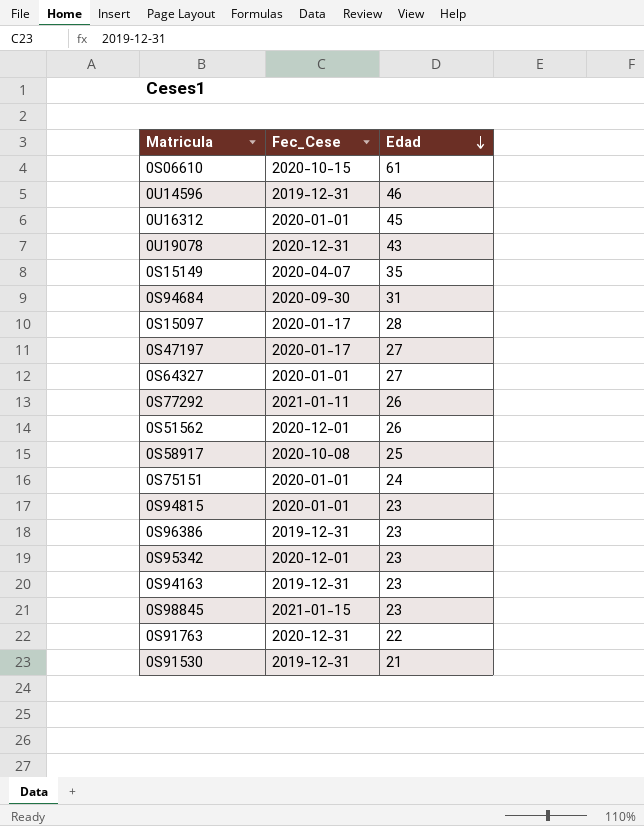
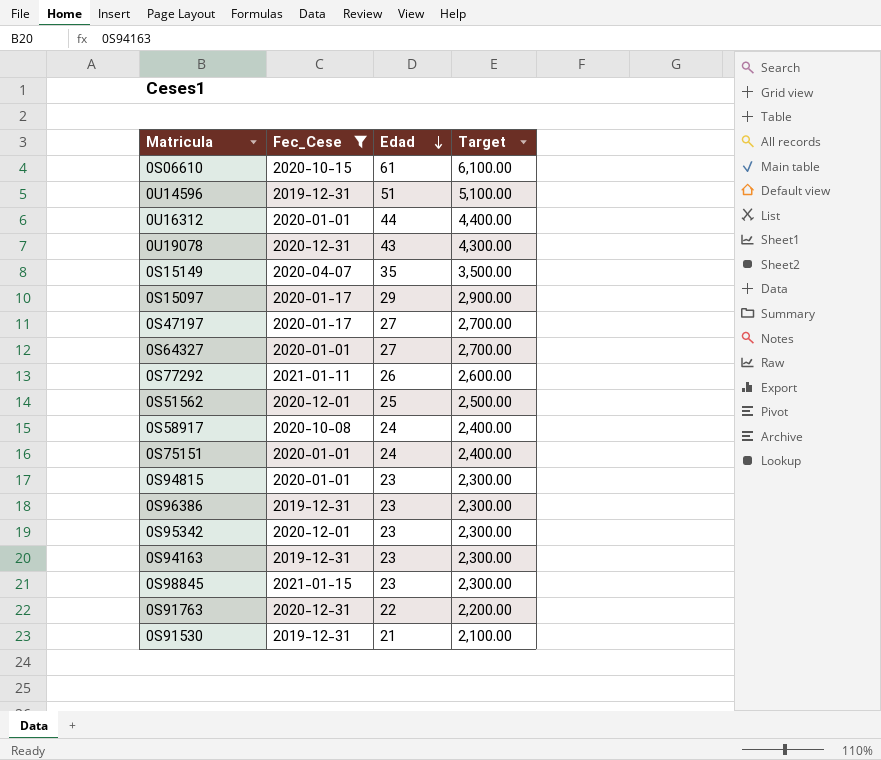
filter: none -> Fec_Cese != 2020-09-30
column Target | formula: none -> [Edad] * 100
0U14596 | Edad: 46 -> 51
0U16312 | Edad: 45 -> 44
0S15097 | Edad: 28 -> 29
0S51562 | Edad: 26 -> 25
0S58917 | Edad: 25 -> 24

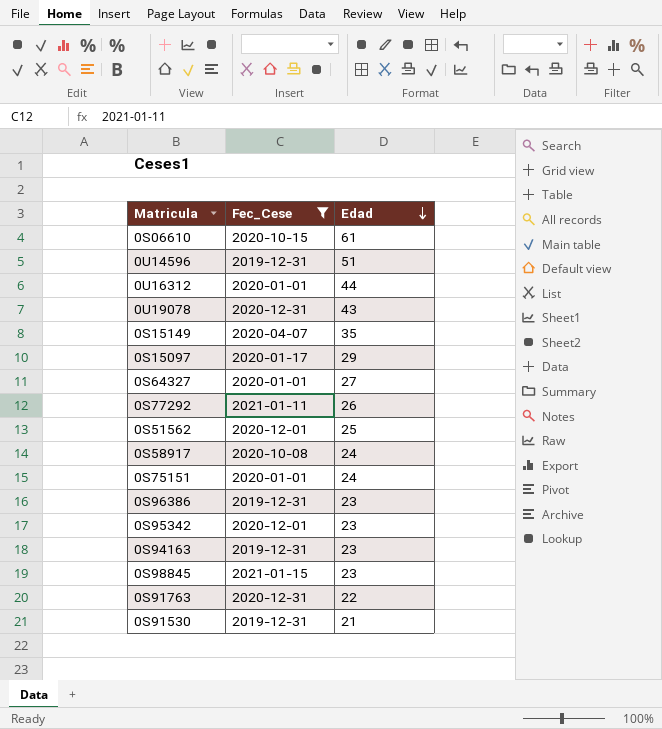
column Target | formula: [Edad] * 100 -> none
row 0S47197: 2020-01-17 | 27 | 2,700.00 -> none
row 0S94815: 2020-01-01 | 23 | 2,300.00 -> none

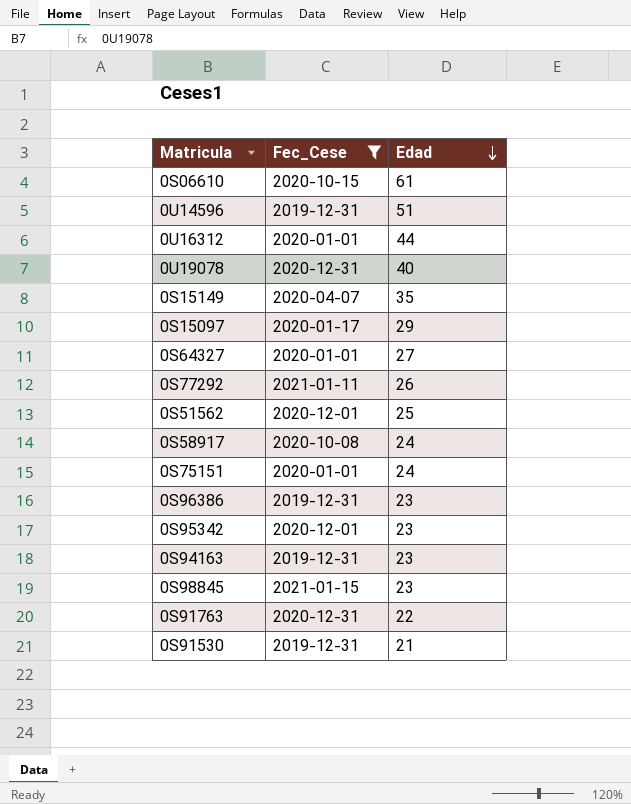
0U19078 | Edad: 43 -> 40

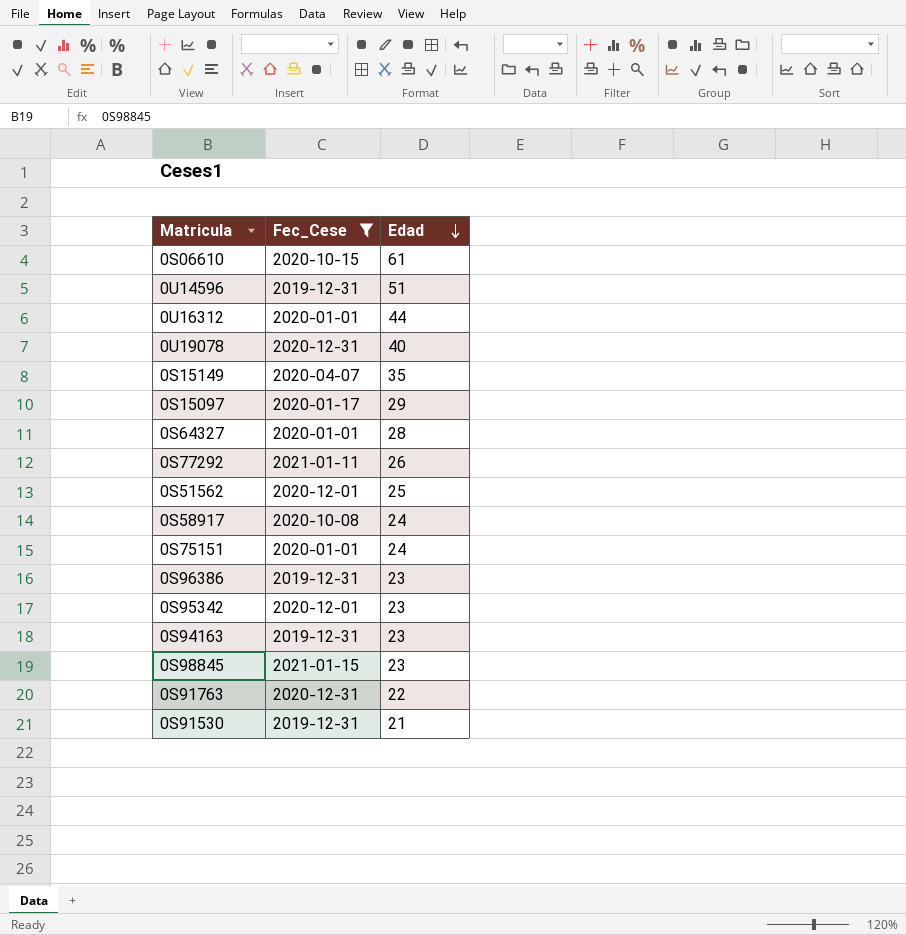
0S64327 | Edad: 27 -> 28

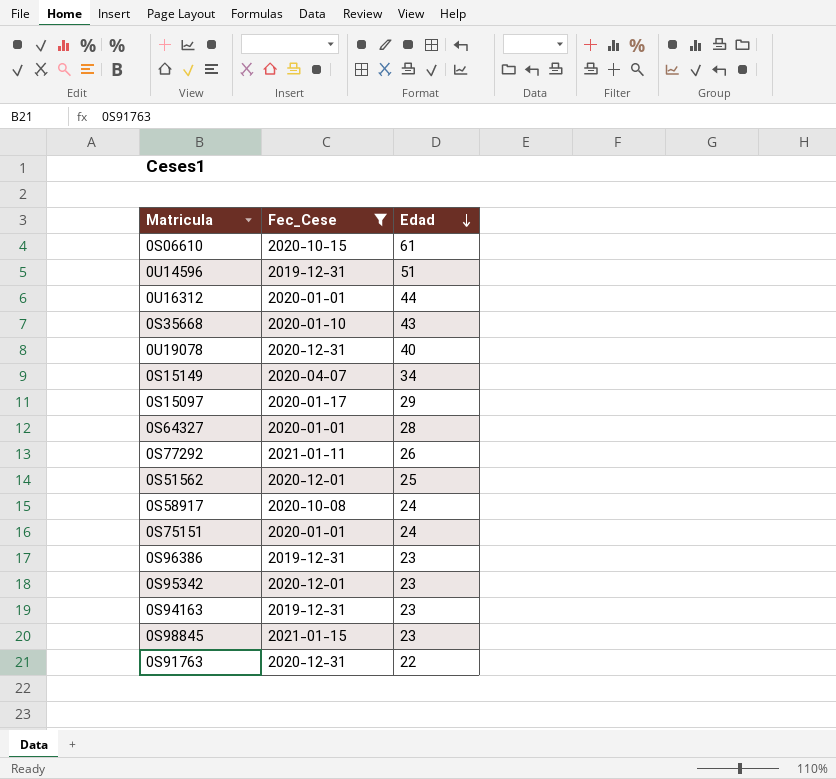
row 0S91530: 2019-12-31 | 21 -> none
row 0S35668: none -> 2020-01-10 | 43
0S15149 | Edad: 35 -> 34

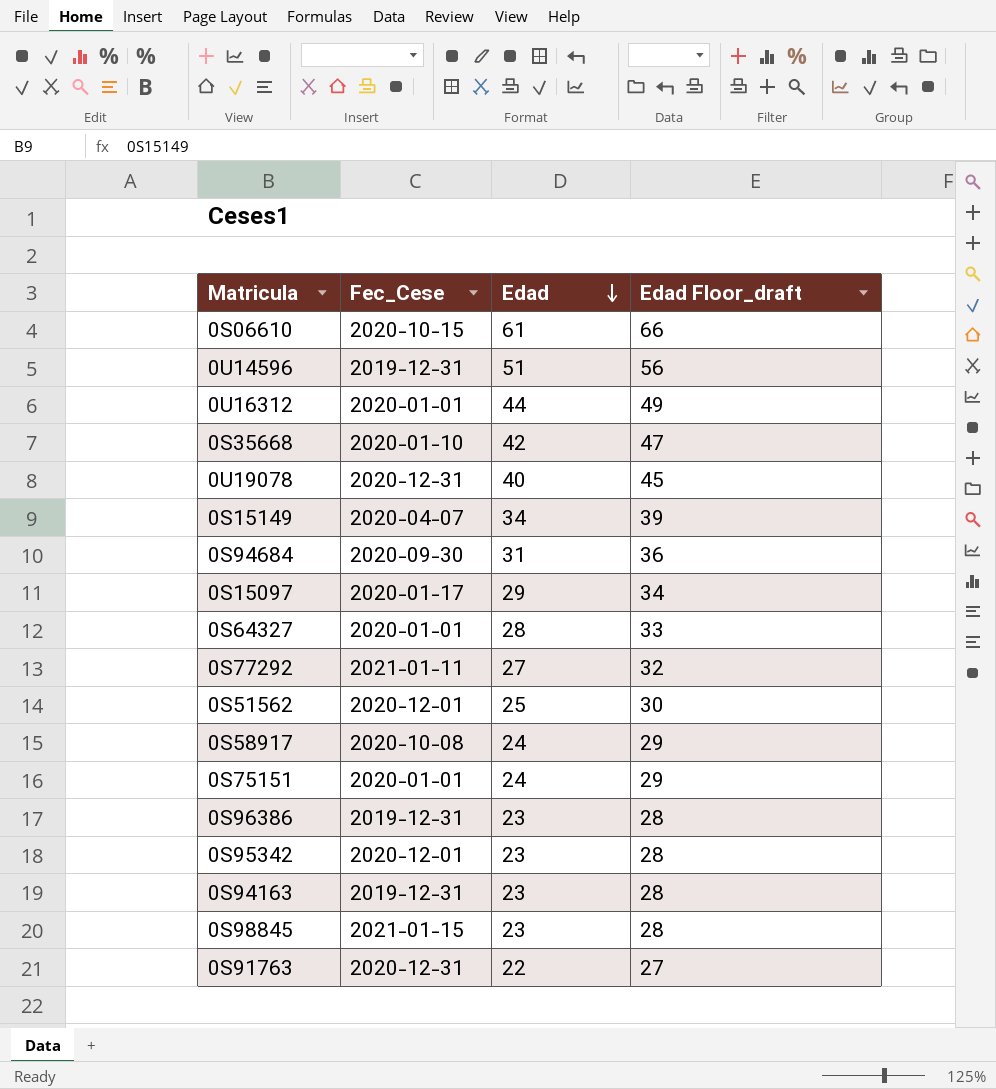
filter: Fec_Cese != 2020-09-30 -> none
column Edad Floor_draft | formula: none -> [Edad] + 5
0S35668 | Edad: 43 -> 42
0S77292 | Edad: 26 -> 27

